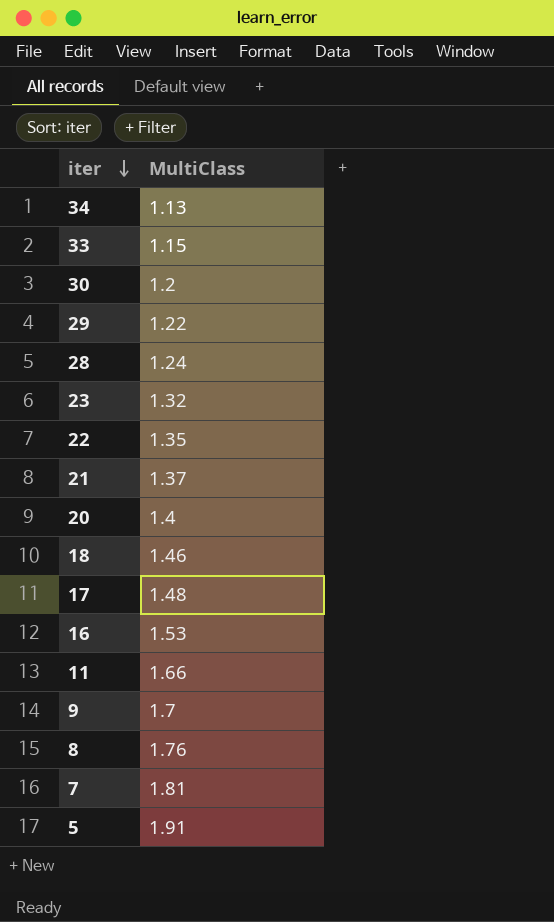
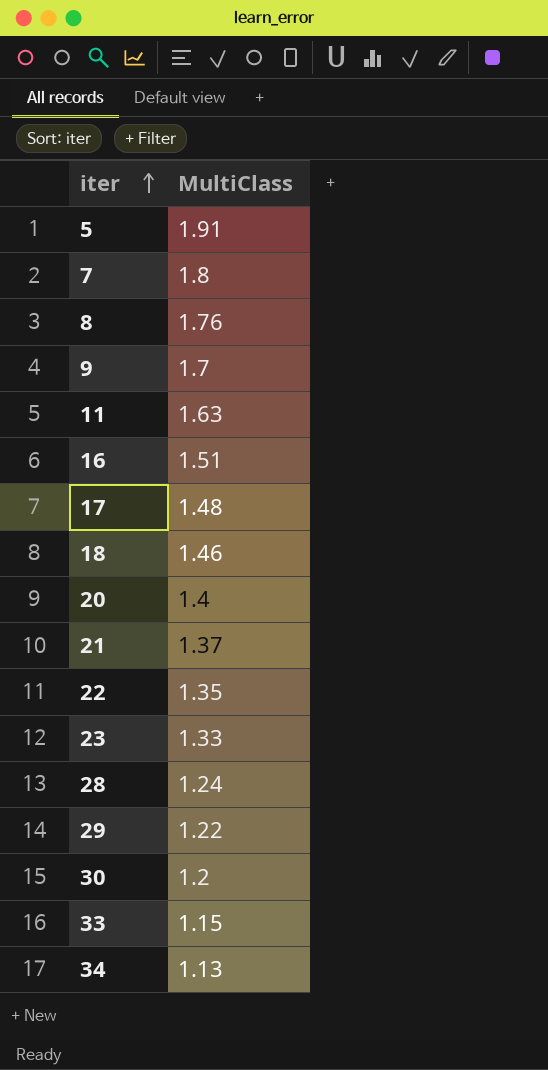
row order: iter descending -> iter ascending
7 | MultiClass: 1.81 -> 1.8
11 | MultiClass: 1.66 -> 1.63
16 | MultiClass: 1.53 -> 1.51
23 | MultiClass: 1.32 -> 1.33

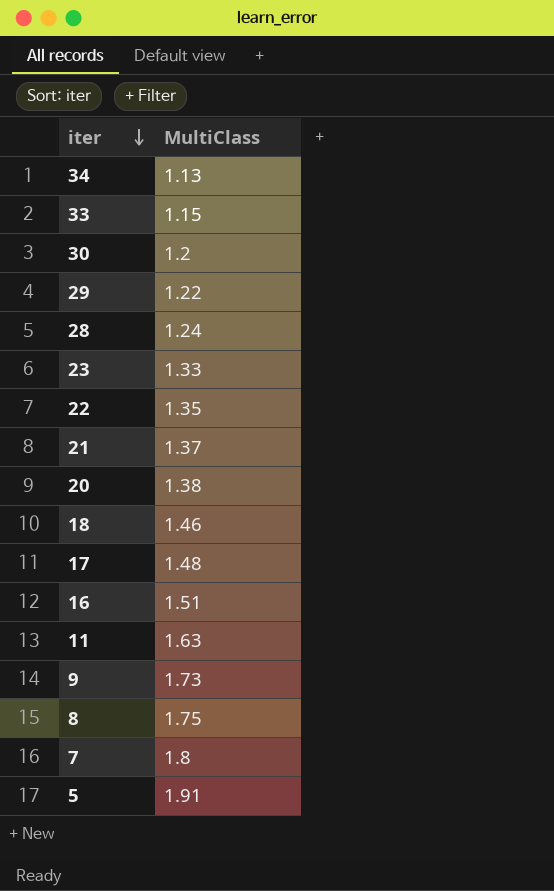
row order: iter ascending -> iter descending
20 | MultiClass: 1.4 -> 1.38
9 | MultiClass: 1.7 -> 1.73
8 | MultiClass: 1.76 -> 1.75

